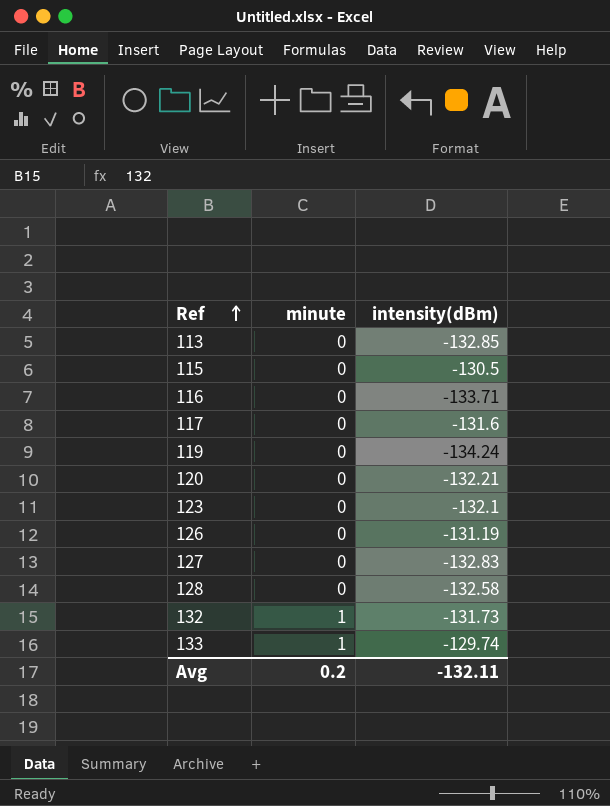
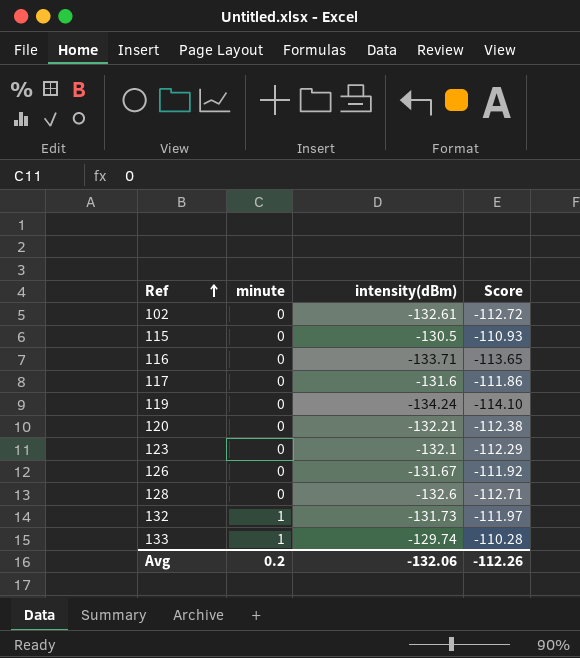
column Score | formula: none -> [intensity(dBm)] * 0.85
row 113: 0 | -132.85 -> none
row 127: 0 | -132.83 -> none
row 102: none -> 0 | -132.61 | -112.72
126 | intensity(dBm): -131.19 -> -131.67
128 | intensity(dBm): -132.58 -> -132.6
Avg | intensity(dBm): -132.11 -> -132.06

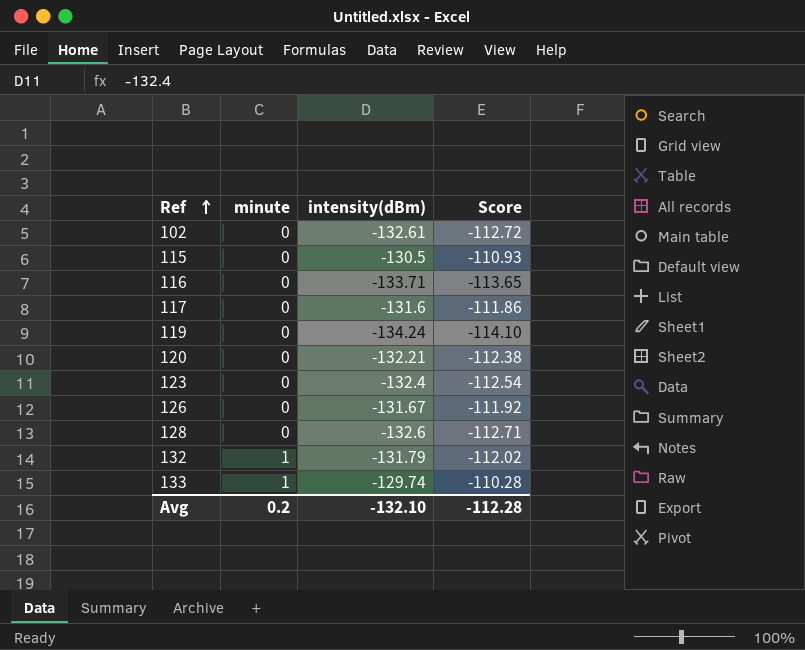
123 | intensity(dBm): -132.1 -> -132.4
123 | Score: -112.29 -> -112.54
132 | intensity(dBm): -131.73 -> -131.79
132 | Score: -111.97 -> -112.02
Avg | intensity(dBm): -132.06 -> -132.10
Avg | Score: -112.26 -> -112.28

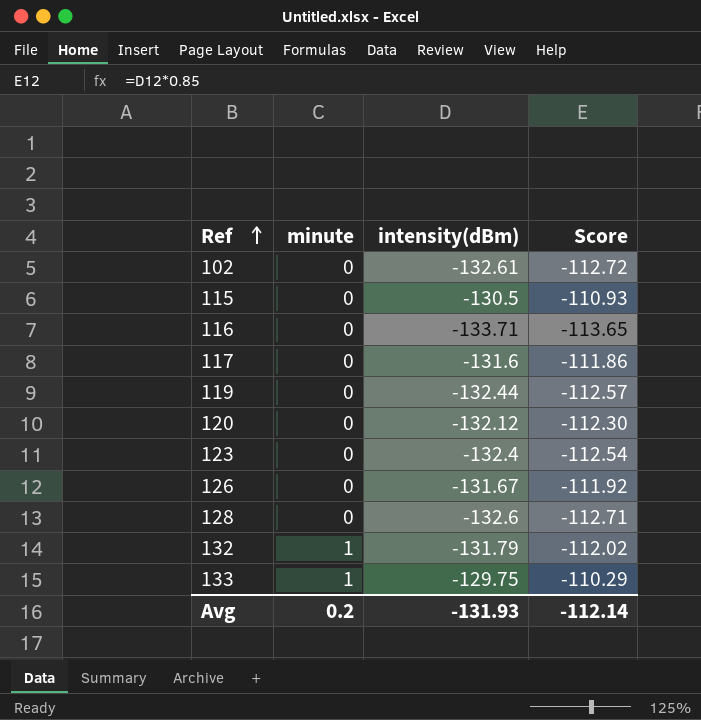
119 | intensity(dBm): -134.24 -> -132.44
119 | Score: -114.10 -> -112.57
120 | intensity(dBm): -132.21 -> -132.12
120 | Score: -112.38 -> -112.30
133 | intensity(dBm): -129.74 -> -129.75
133 | Score: -110.28 -> -110.29
Avg | intensity(dBm): -132.10 -> -131.93
Avg | Score: -112.28 -> -112.14

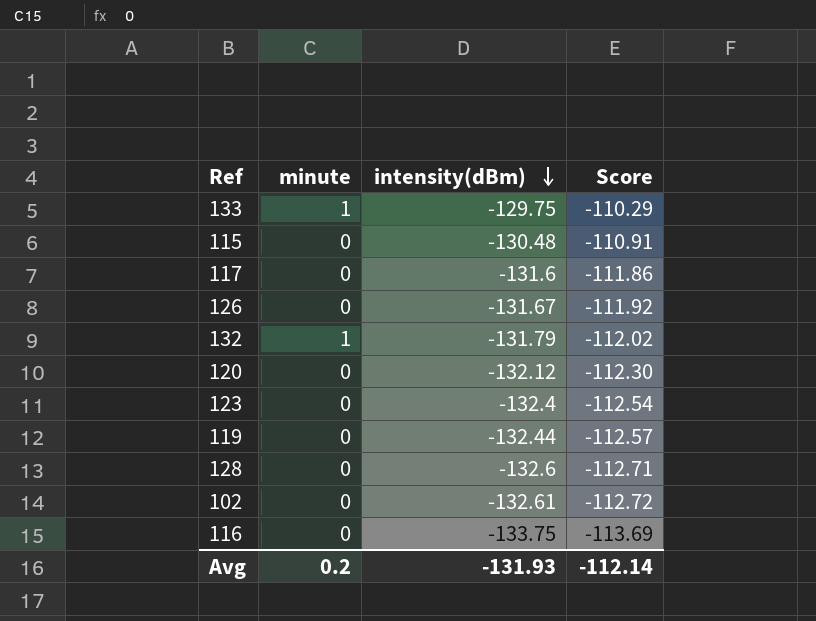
row order: Ref ascending -> intensity(dBm) descending
115 | intensity(dBm): -130.5 -> -130.48
115 | Score: -110.93 -> -110.91
116 | intensity(dBm): -133.71 -> -133.75
116 | Score: -113.65 -> -113.69

